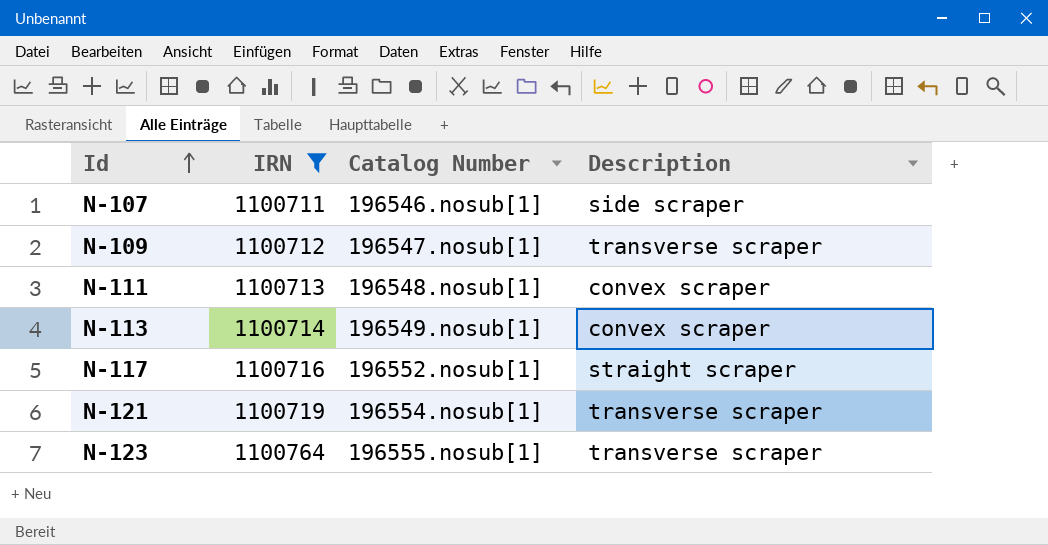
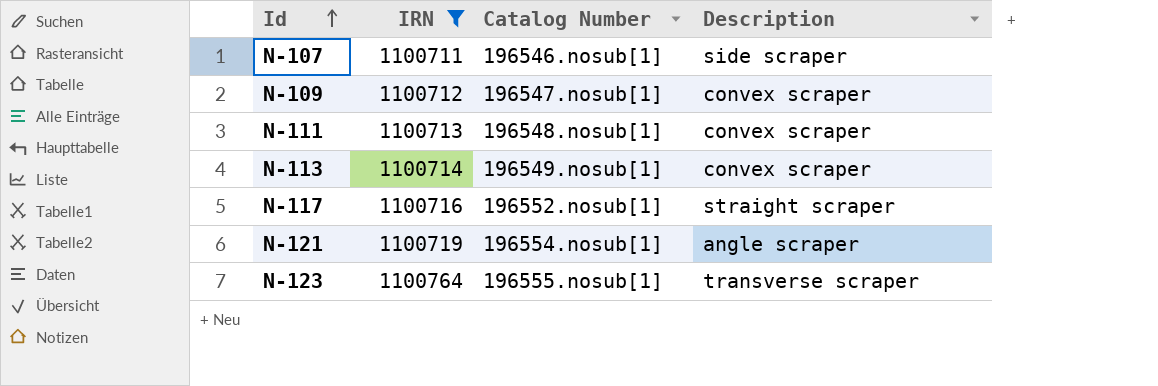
N-109 | Description: transverse scraper -> convex scraper
N-121 | Description: transverse scraper -> angle scraper

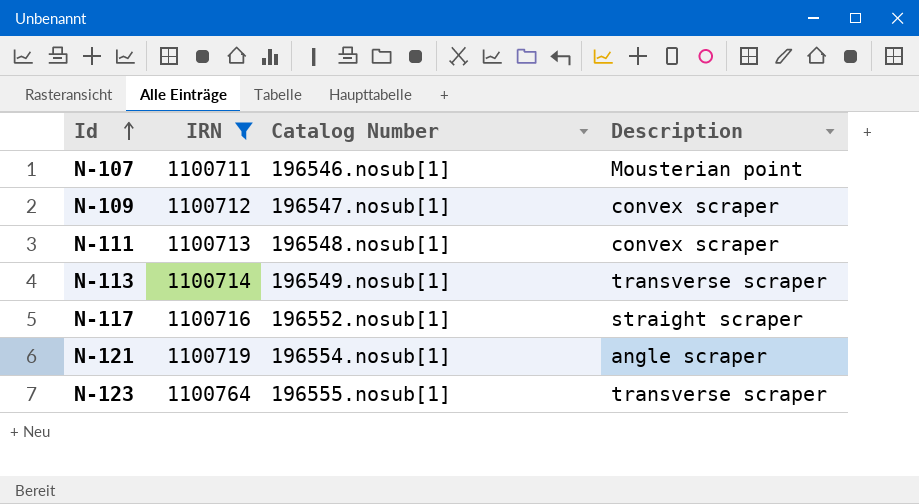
N-107 | Description: side scraper -> Mousterian point
N-113 | Description: convex scraper -> transverse scraper

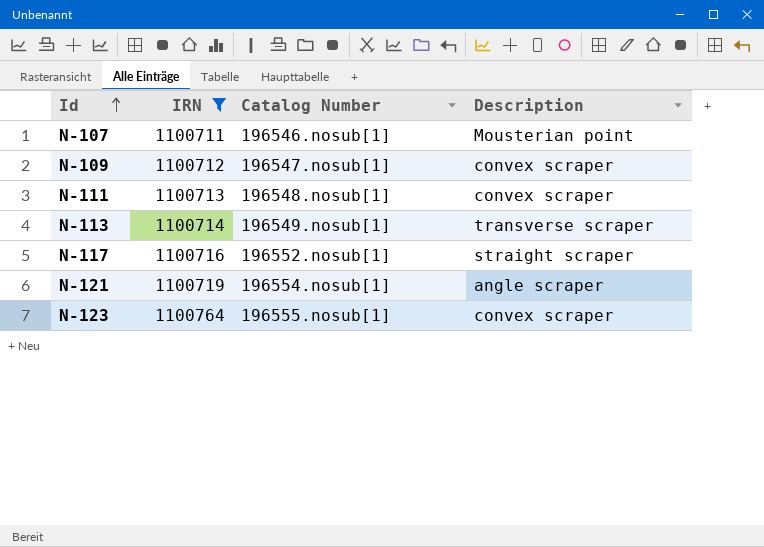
N-123 | Description: transverse scraper -> convex scraper

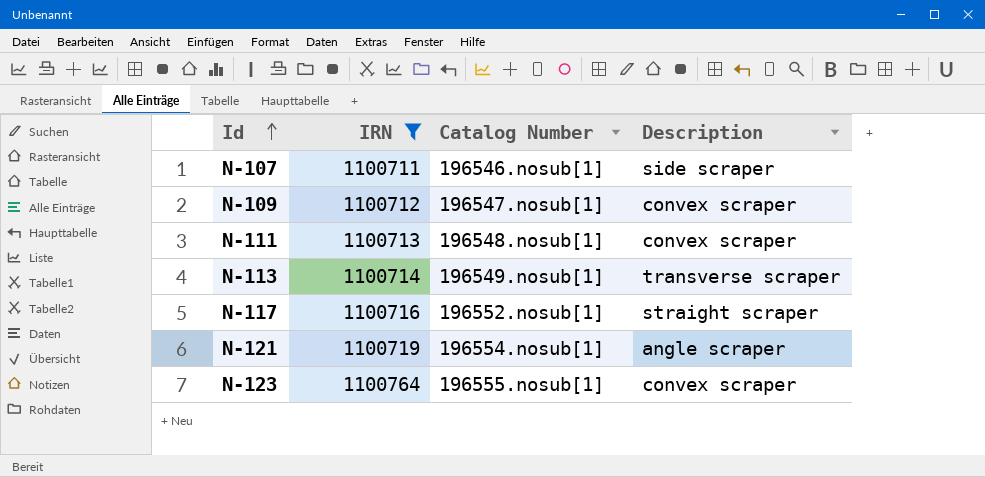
N-107 | Description: Mousterian point -> side scraper

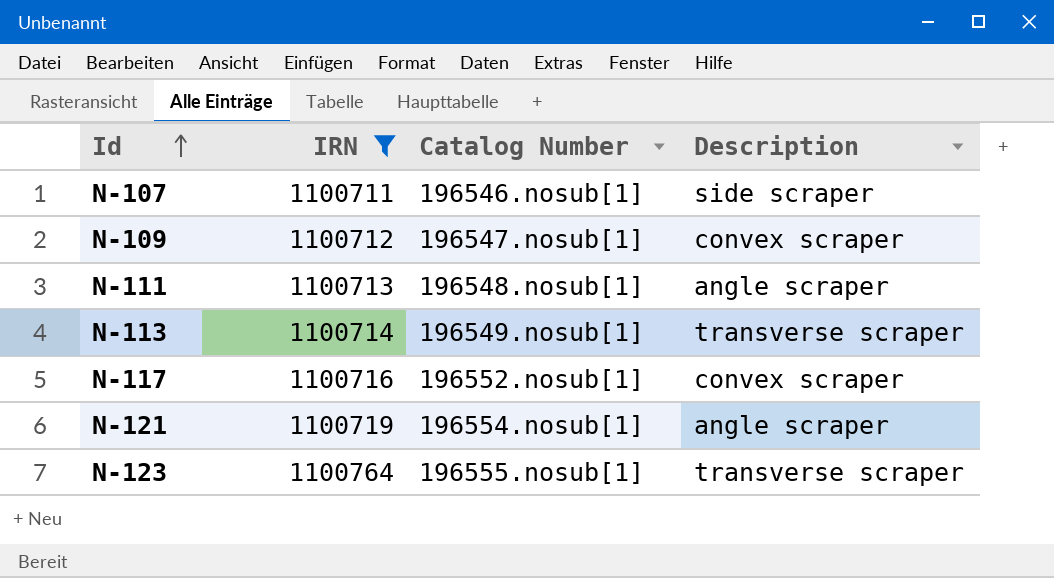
N-111 | Description: convex scraper -> angle scraper
N-117 | Description: straight scraper -> convex scraper
N-123 | Description: convex scraper -> transverse scraper

